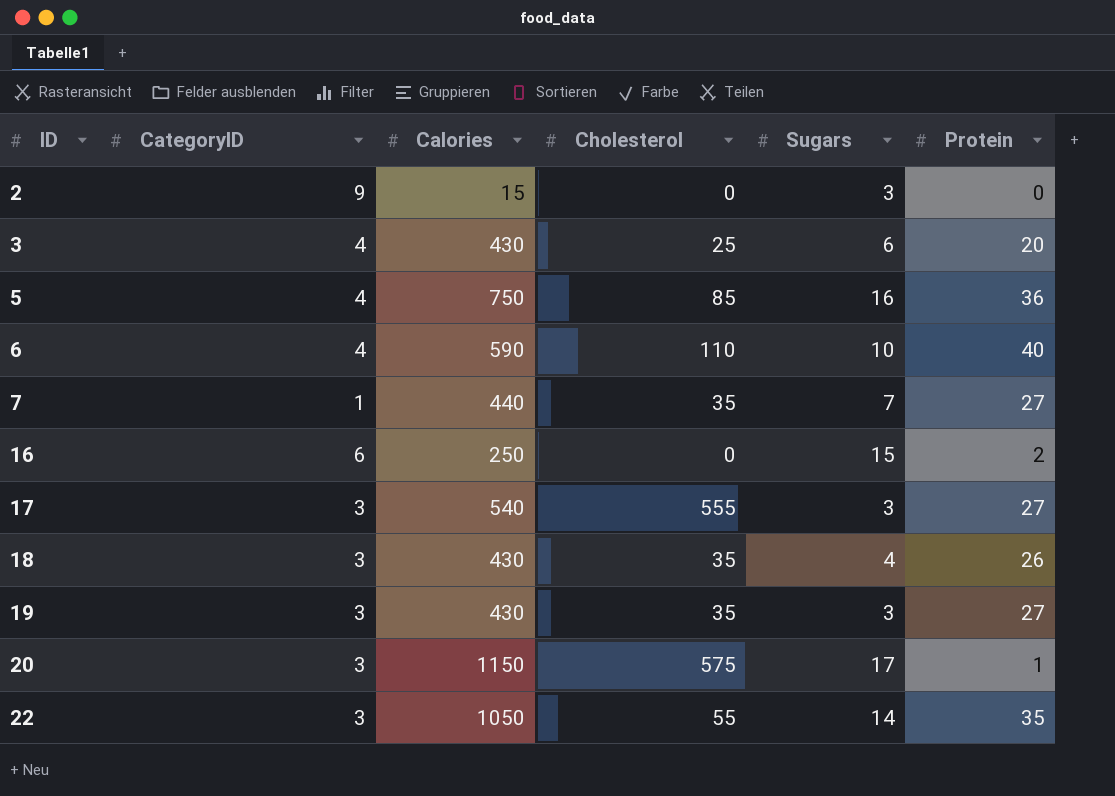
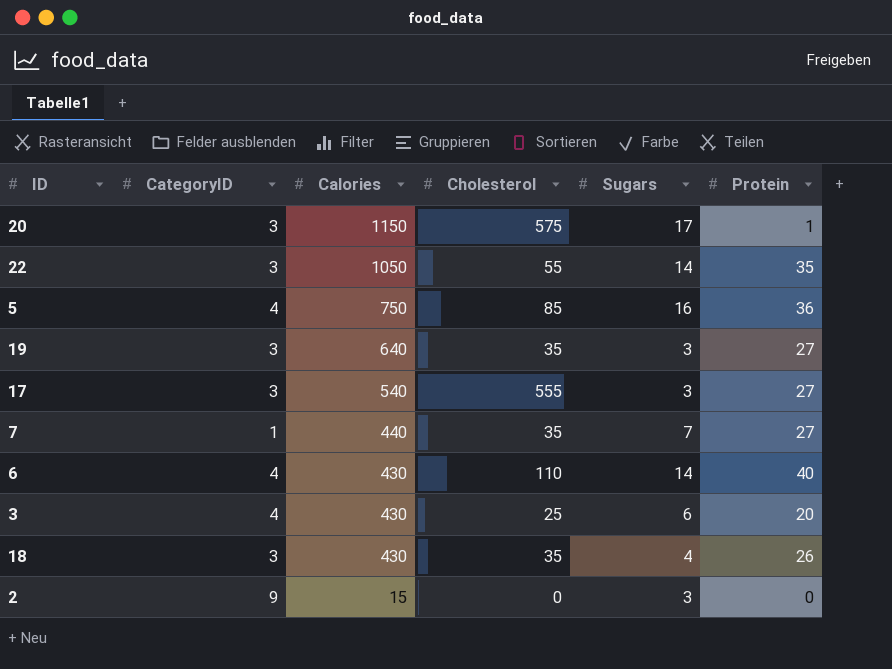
row order: ID ascending -> Calories descending
row 16: 6 | 250 | 0 | 15 | 2 -> none
19 | Calories: 430 -> 640
6 | Calories: 590 -> 430
6 | Sugars: 10 -> 14

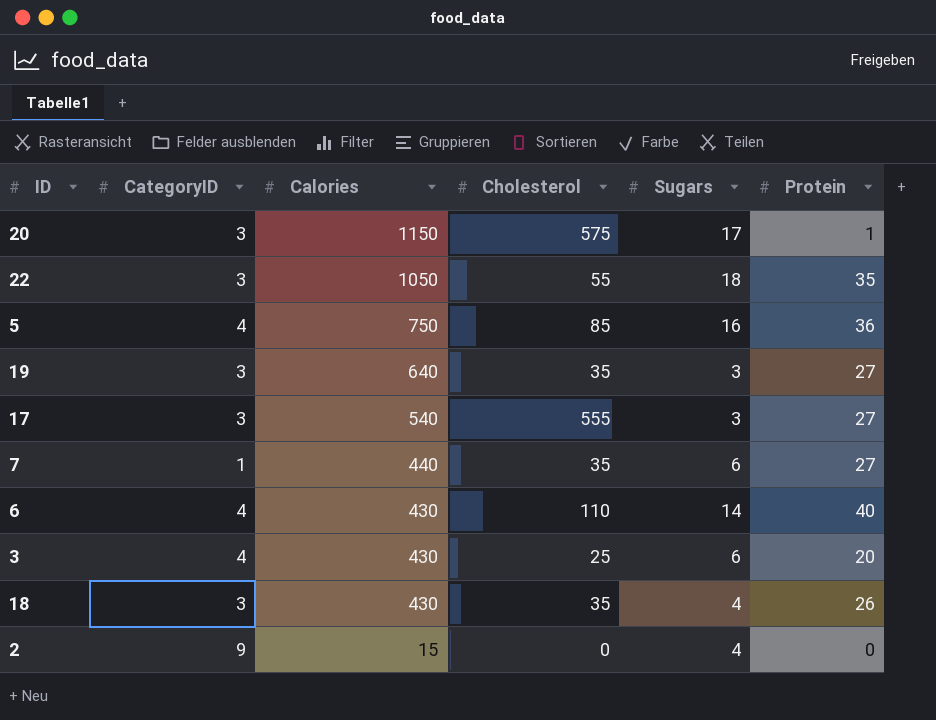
22 | Sugars: 14 -> 18
7 | Sugars: 7 -> 6
2 | Sugars: 3 -> 4

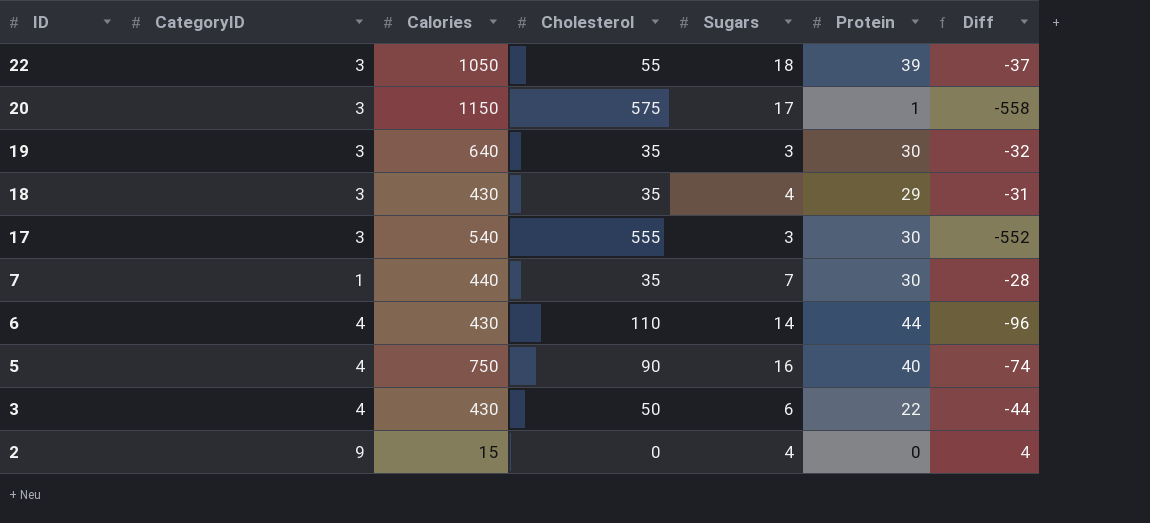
row order: Calories descending -> ID descending
column Diff | formula: none -> [Sugars] - [Cholesterol]
22 | Protein: 35 -> 39
19 | Protein: 27 -> 30
18 | Protein: 26 -> 29
17 | Protein: 27 -> 30
7 | Sugars: 6 -> 7
7 | Protein: 27 -> 30
6 | Protein: 40 -> 44
5 | Cholesterol: 85 -> 90
5 | Protein: 36 -> 40
3 | Cholesterol: 25 -> 50
3 | Protein: 20 -> 22

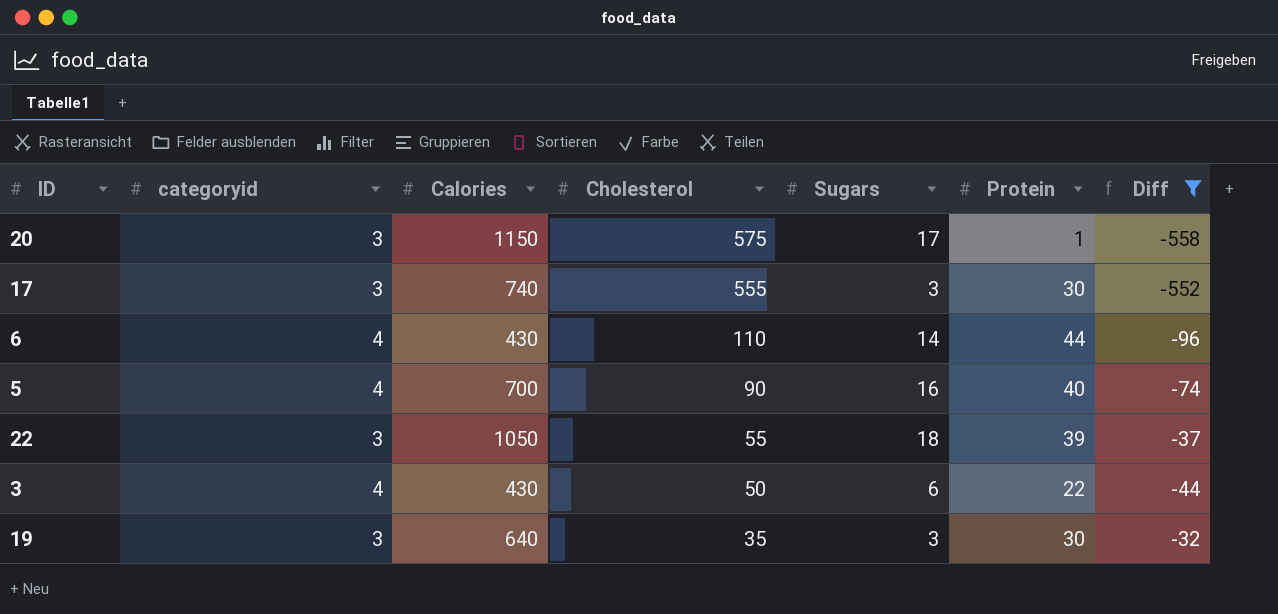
filter: none -> Diff <= -32
row order: ID descending -> Cholesterol descending
column name: CategoryID -> categoryid
17 | Calories: 540 -> 740
5 | Calories: 750 -> 700

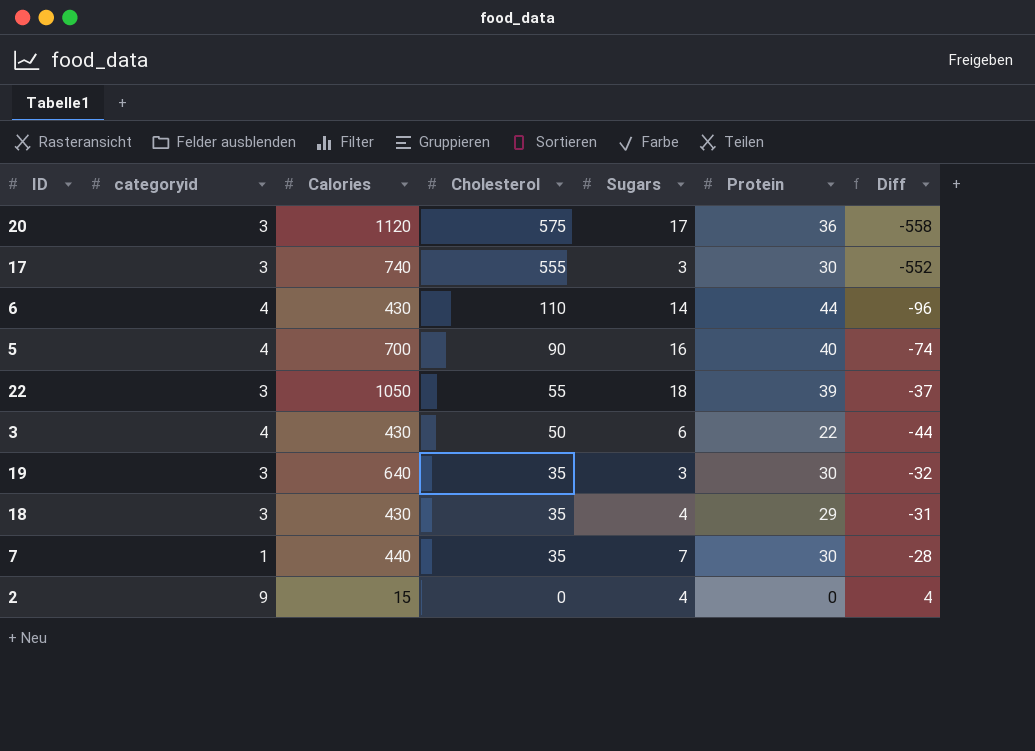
filter: Diff <= -32 -> none
20 | Calories: 1150 -> 1120
20 | Protein: 1 -> 36

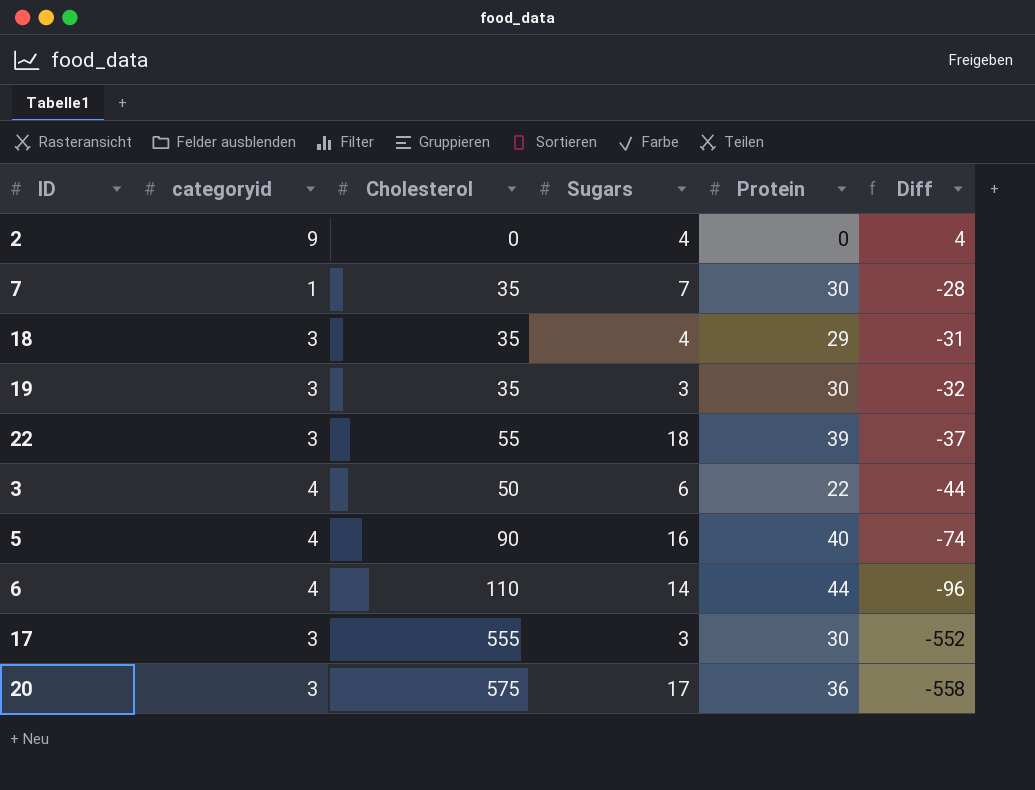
row order: Cholesterol descending -> Diff descending
column Calories | position: 3 -> none

